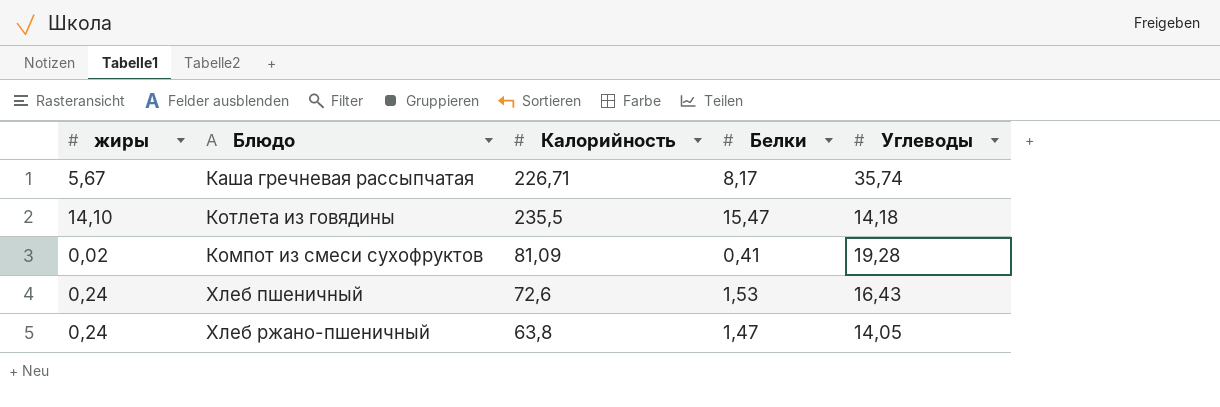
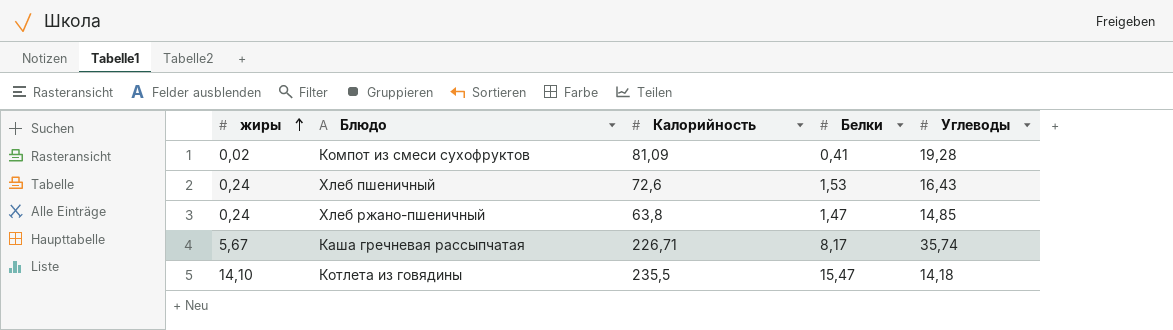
row order: none -> жиры ascending
Хлеб ржано-пшеничный | Углеводы: 14,05 -> 14,85

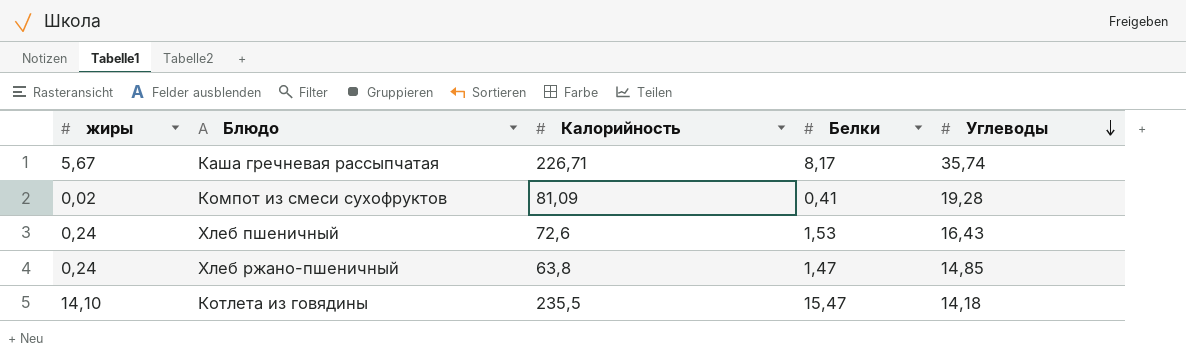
row order: жиры ascending -> Углеводы descending

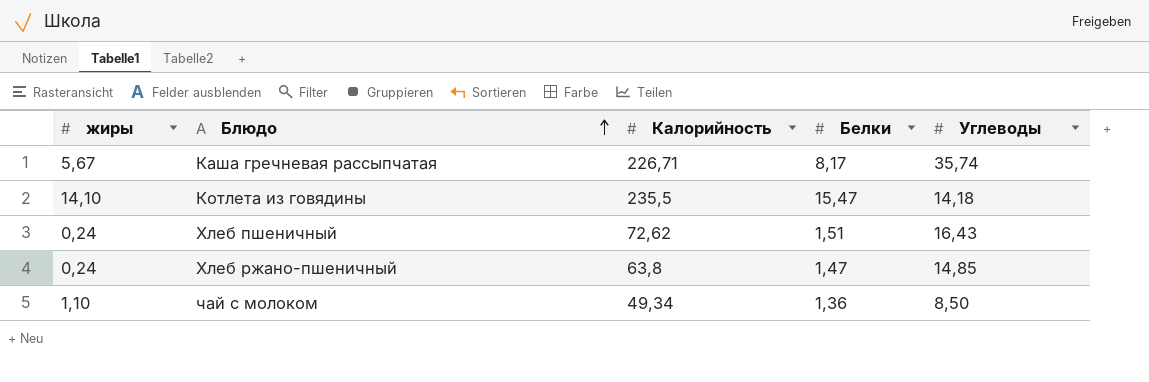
row order: Углеводы descending -> Блюдо ascending
row Компот из смеси сухофруктов: 0,02 | 81,09 | 0,41 | 19,28 -> none
Хлеб пшеничный | Калорийность: 72,6 -> 72,62
Хлеб пшеничный | Белки: 1,53 -> 1,51
row чай с молоком: none -> 1,10 | 49,34 | 1,36 | 8,50

